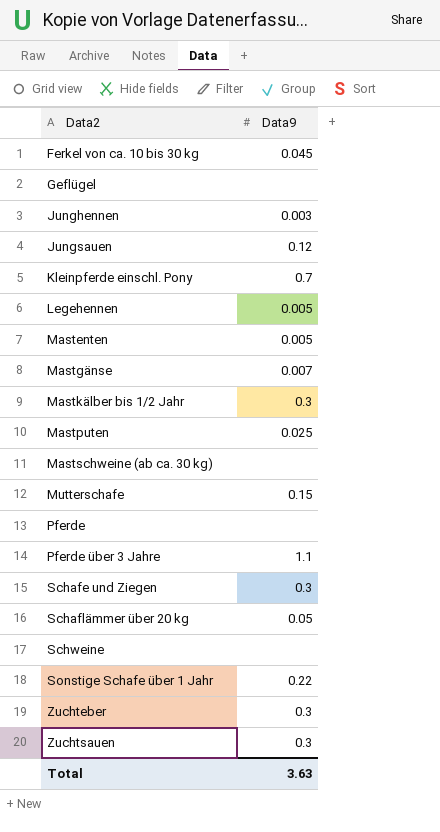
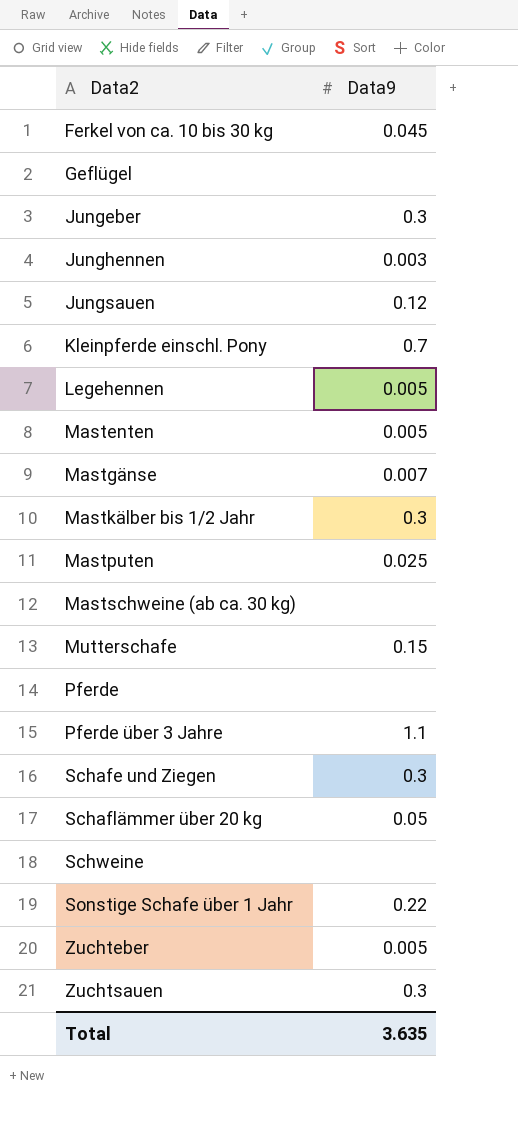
row Jungeber: none -> 0.3
Zuchteber | Data9: 0.3 -> 0.005
Total | Data9: 3.63 -> 3.635

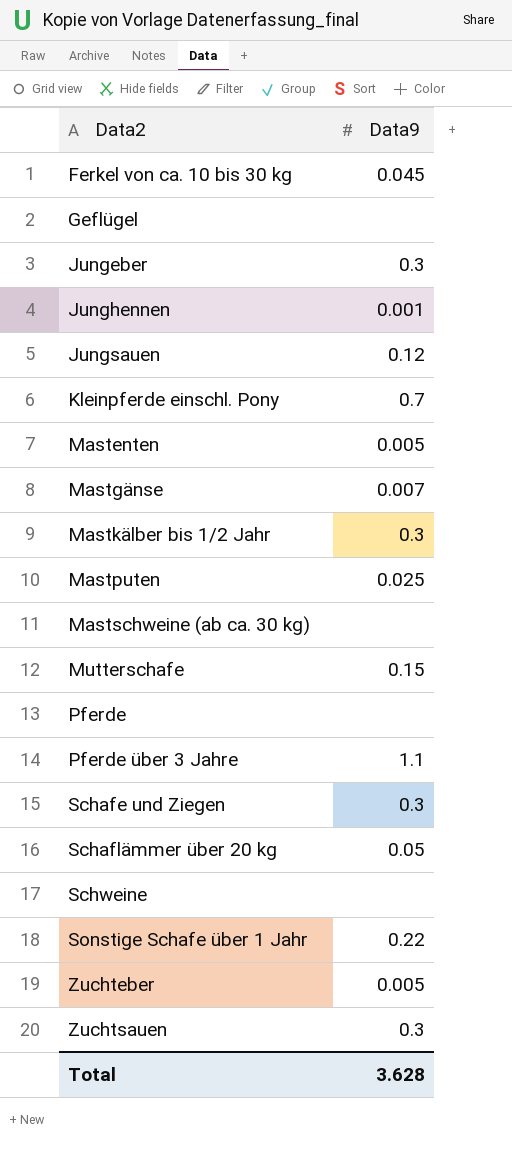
row Legehennen: 0.005 -> none
Junghennen | Data9: 0.003 -> 0.001
Total | Data9: 3.635 -> 3.628

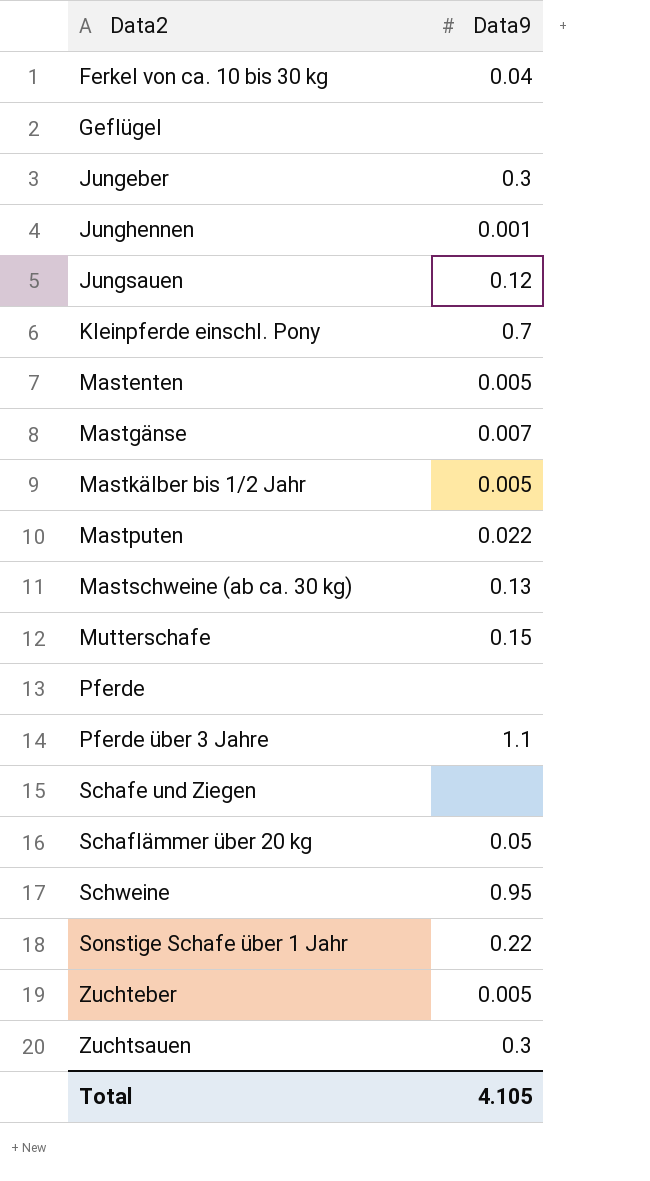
Ferkel von ca. 10 bis 30 kg | Data9: 0.045 -> 0.04
Mastkälber bis 1/2 Jahr | Data9: 0.3 -> 0.005
Mastputen | Data9: 0.025 -> 0.022
Mastschweine (ab ca. 30 kg) | Data9: none -> 0.13
Schafe und Ziegen | Data9: 0.3 -> none
Schweine | Data9: none -> 0.95
Total | Data9: 3.628 -> 4.105

